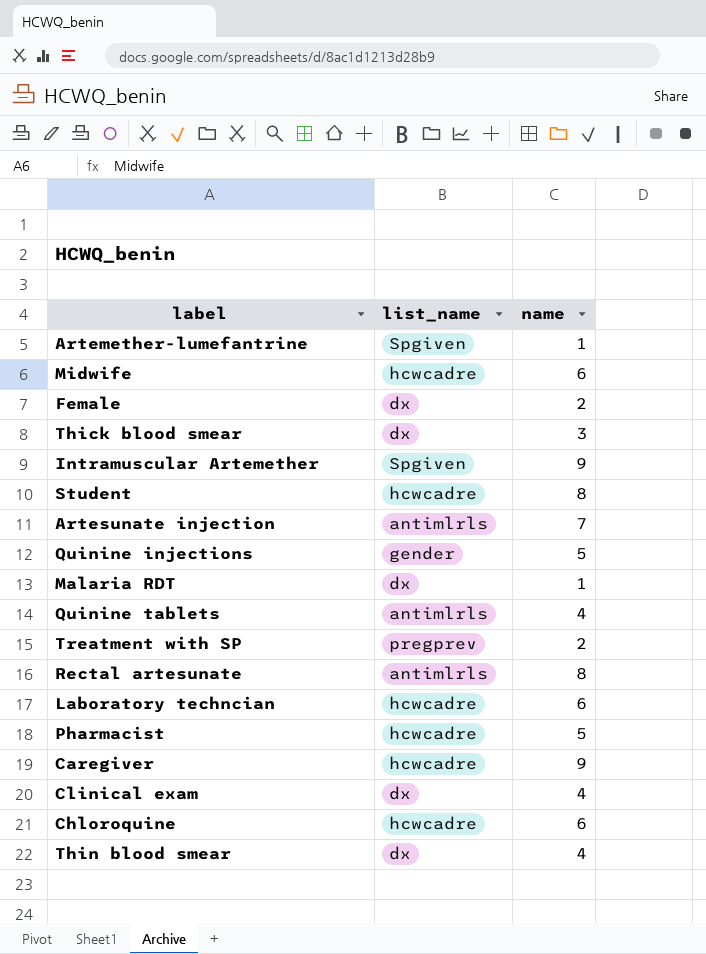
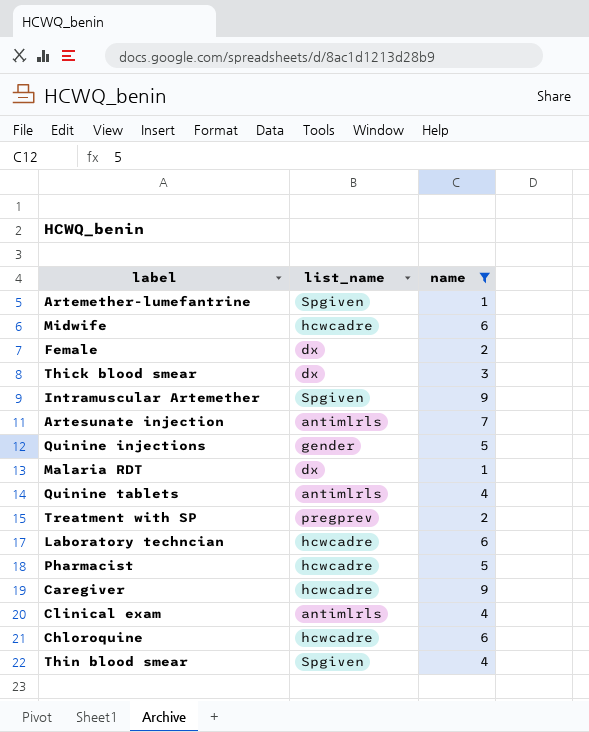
filter: none -> name != 8
Clinical exam | list_name: dx -> antimlrls
Thin blood smear | list_name: dx -> Spgiven

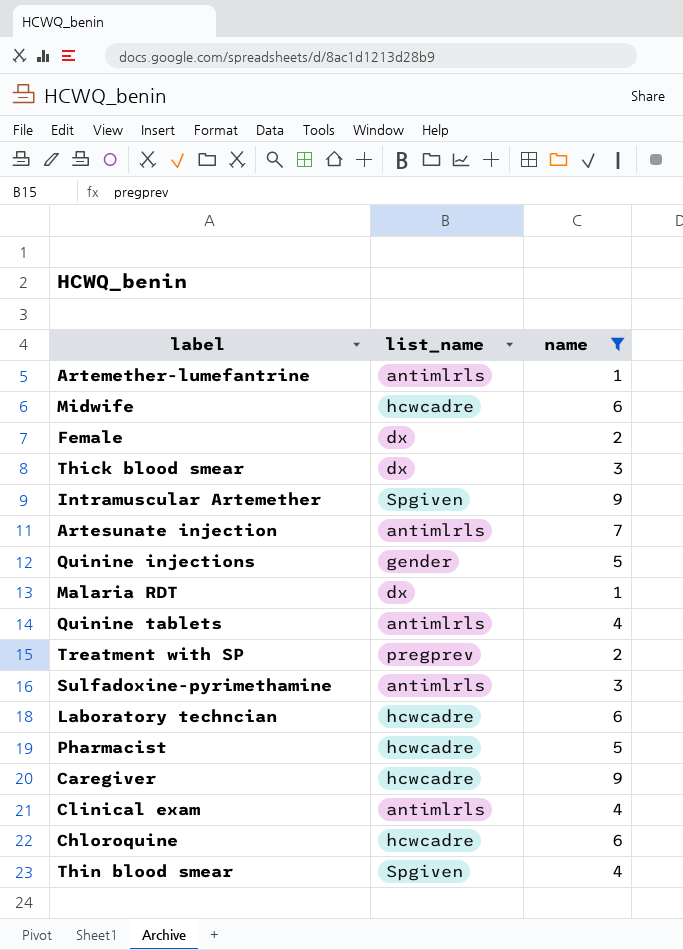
Artemether-lumefantrine | list_name: Spgiven -> antimlrls
row Sulfadoxine-pyrimethamine: none -> antimlrls | 3

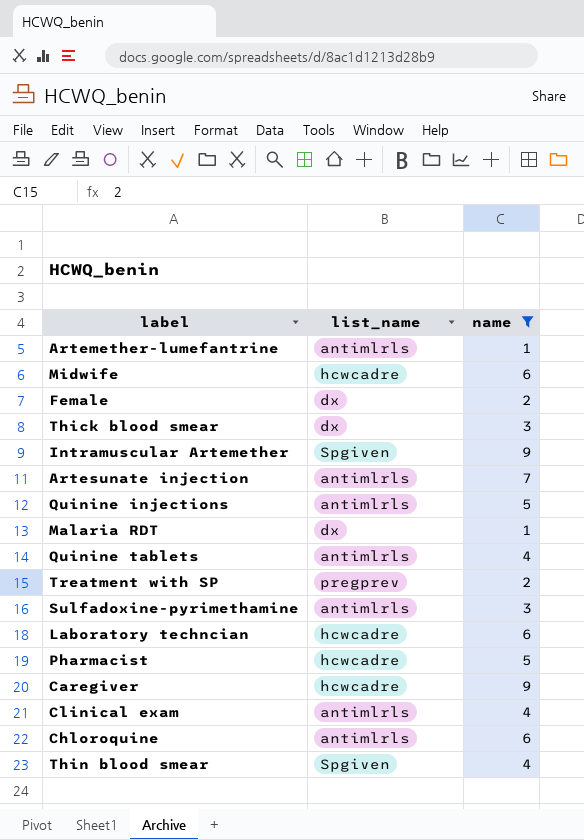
Quinine injections | list_name: gender -> antimlrls
Chloroquine | list_name: hcwcadre -> antimlrls

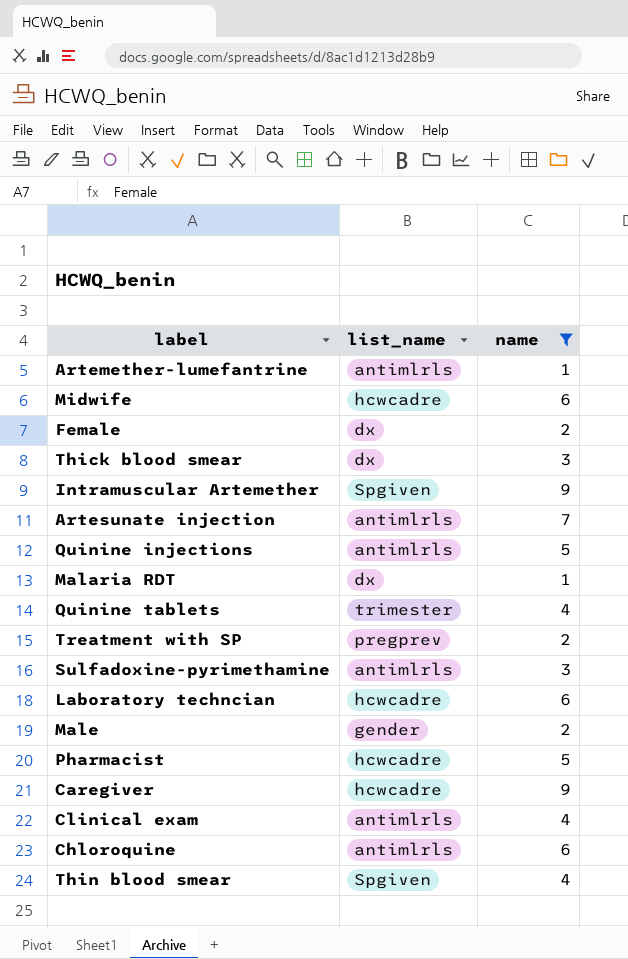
Quinine tablets | list_name: antimlrls -> trimester
row Male: none -> gender | 2

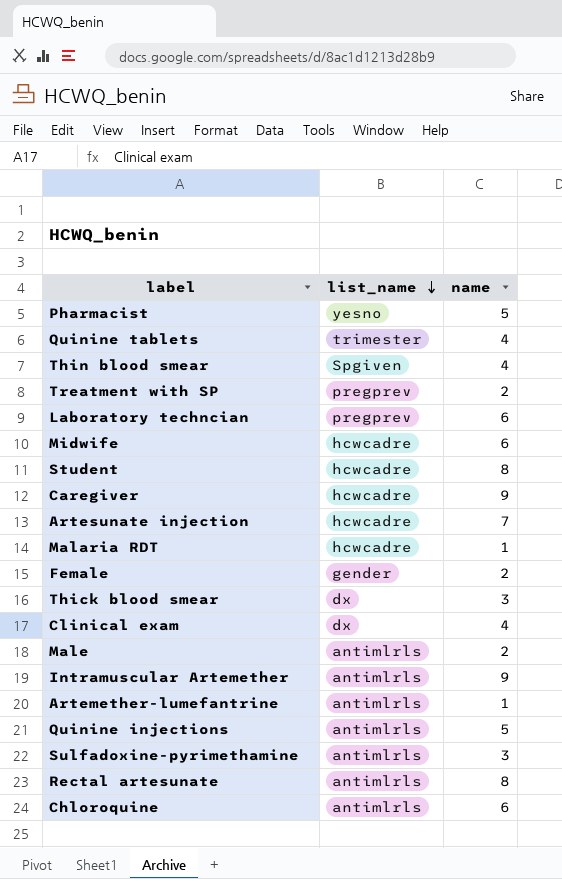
filter: name != 8 -> none
row order: none -> list_name descending
Pharmacist | list_name: hcwcadre -> yesno
Laboratory techncian | list_name: hcwcadre -> pregprev
Artesunate injection | list_name: antimlrls -> hcwcadre
Malaria RDT | list_name: dx -> hcwcadre
Female | list_name: dx -> gender
Clinical exam | list_name: antimlrls -> dx
Male | list_name: gender -> antimlrls
Intramuscular Artemether | list_name: Spgiven -> antimlrls

